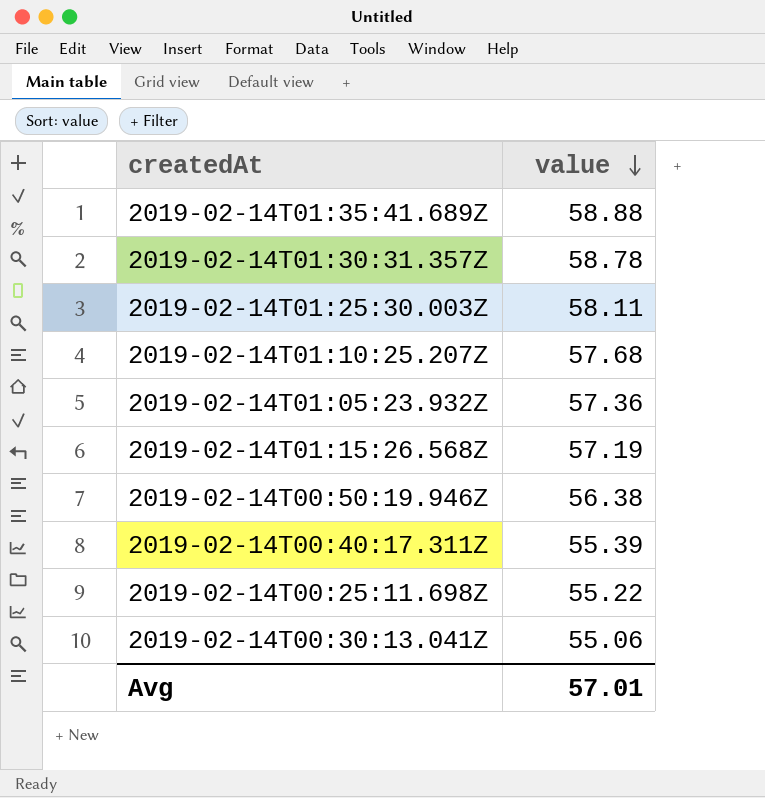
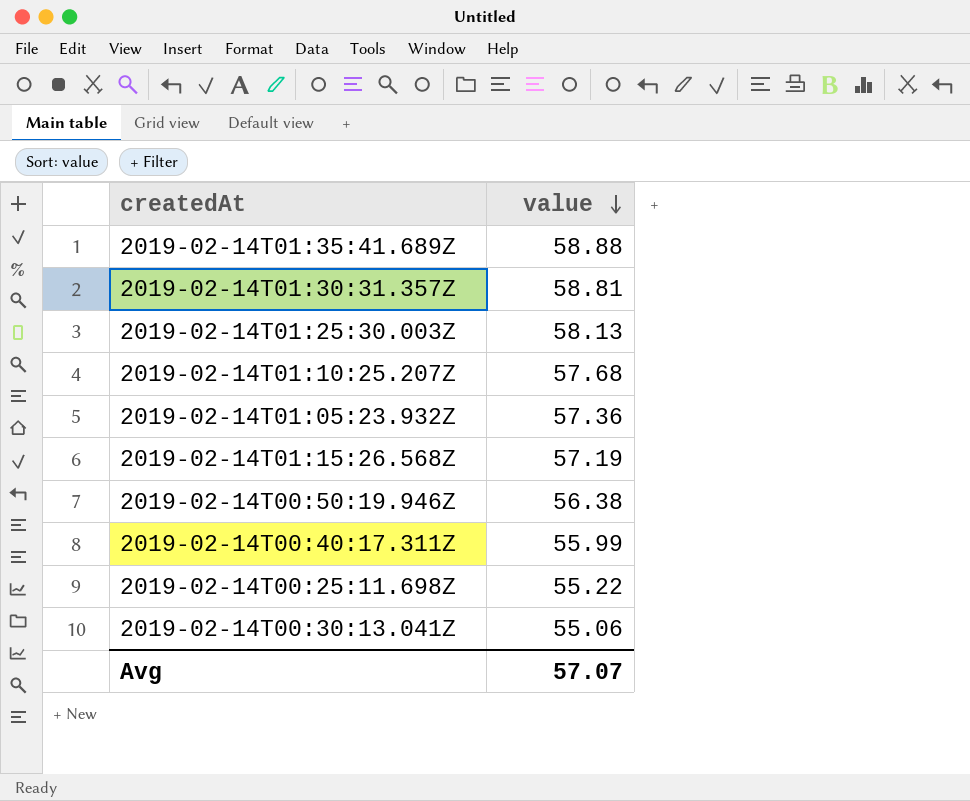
2019-02-14T01:30:31.357Z | value: 58.78 -> 58.81
2019-02-14T01:25:30.003Z | value: 58.11 -> 58.13
2019-02-14T00:40:17.311Z | value: 55.39 -> 55.99
Avg | value: 57.01 -> 57.07

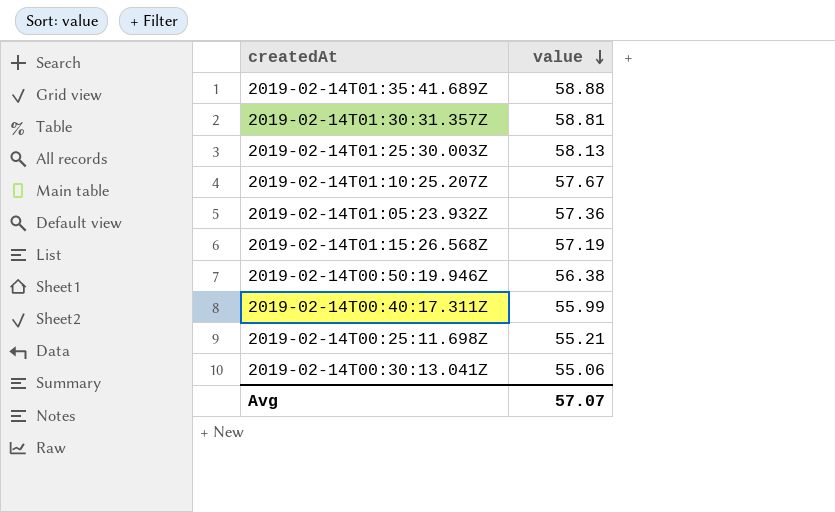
2019-02-14T01:10:25.207Z | value: 57.68 -> 57.67
2019-02-14T00:25:11.698Z | value: 55.22 -> 55.21

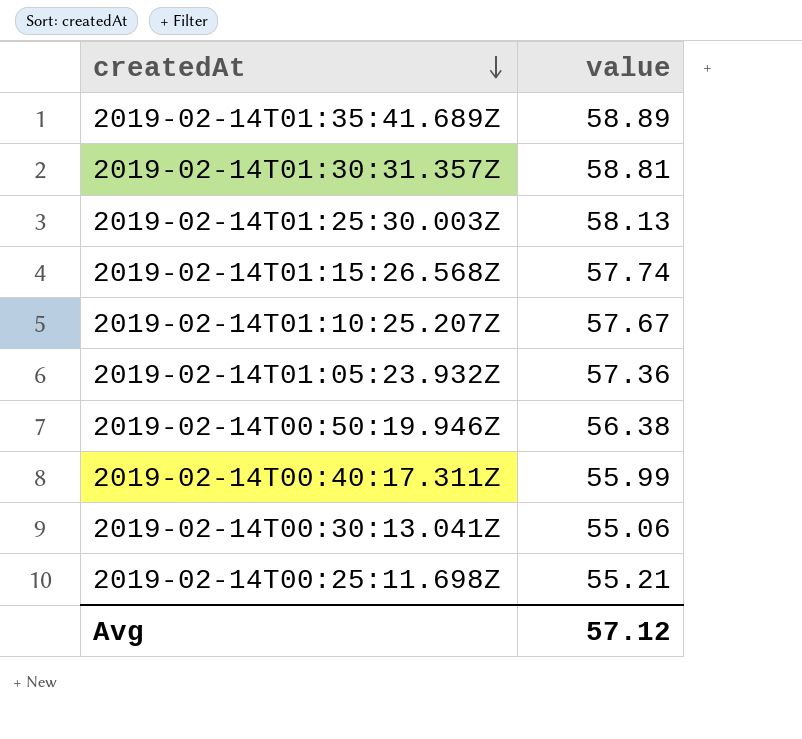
row order: value descending -> createdAt descending
2019-02-14T01:35:41.689Z | value: 58.88 -> 58.89
2019-02-14T01:15:26.568Z | value: 57.19 -> 57.74
Avg | value: 57.07 -> 57.12

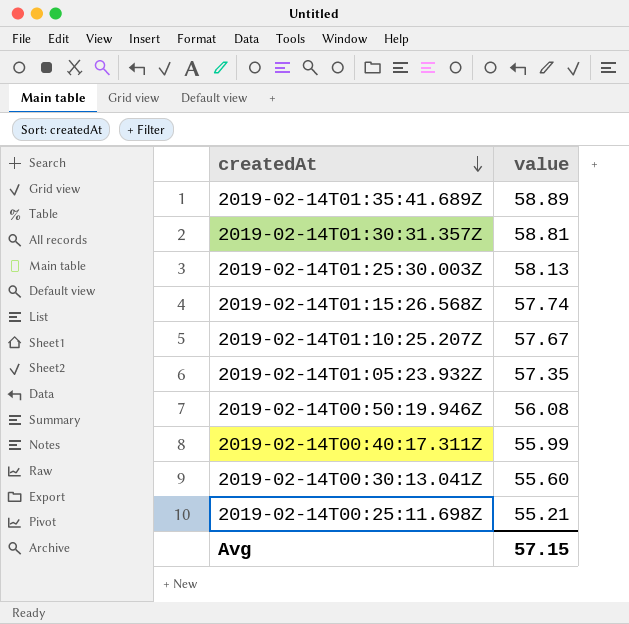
2019-02-14T01:05:23.932Z | value: 57.36 -> 57.35
2019-02-14T00:50:19.946Z | value: 56.38 -> 56.08
2019-02-14T00:30:13.041Z | value: 55.06 -> 55.60
Avg | value: 57.12 -> 57.15

